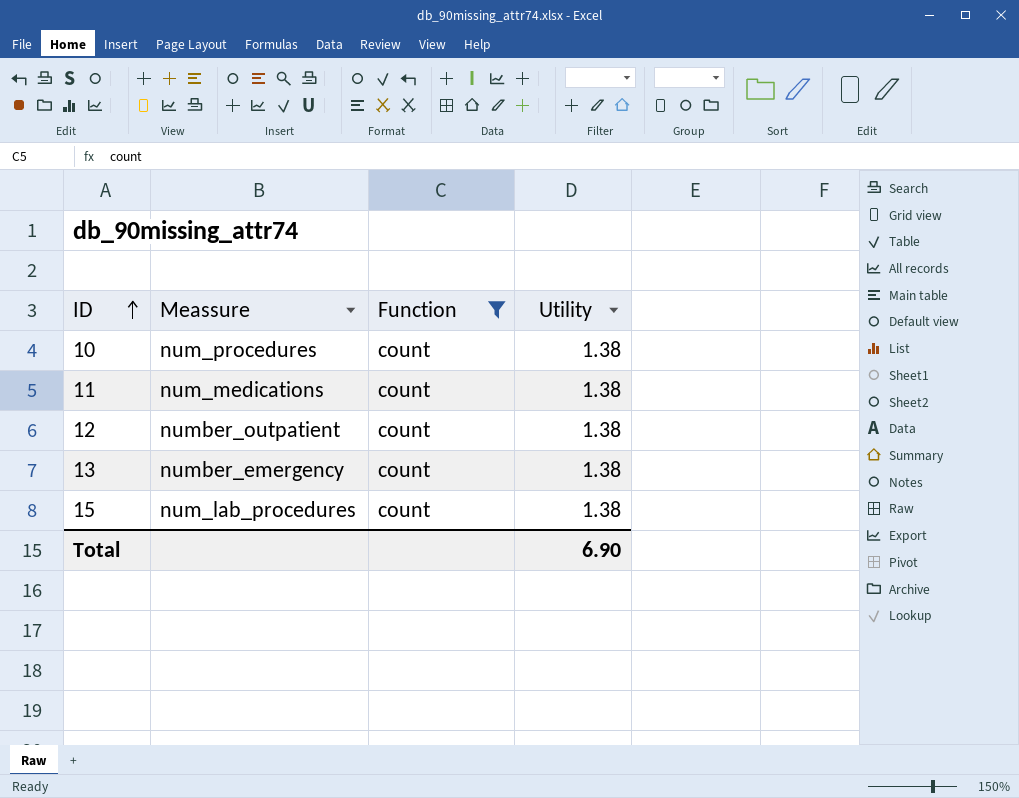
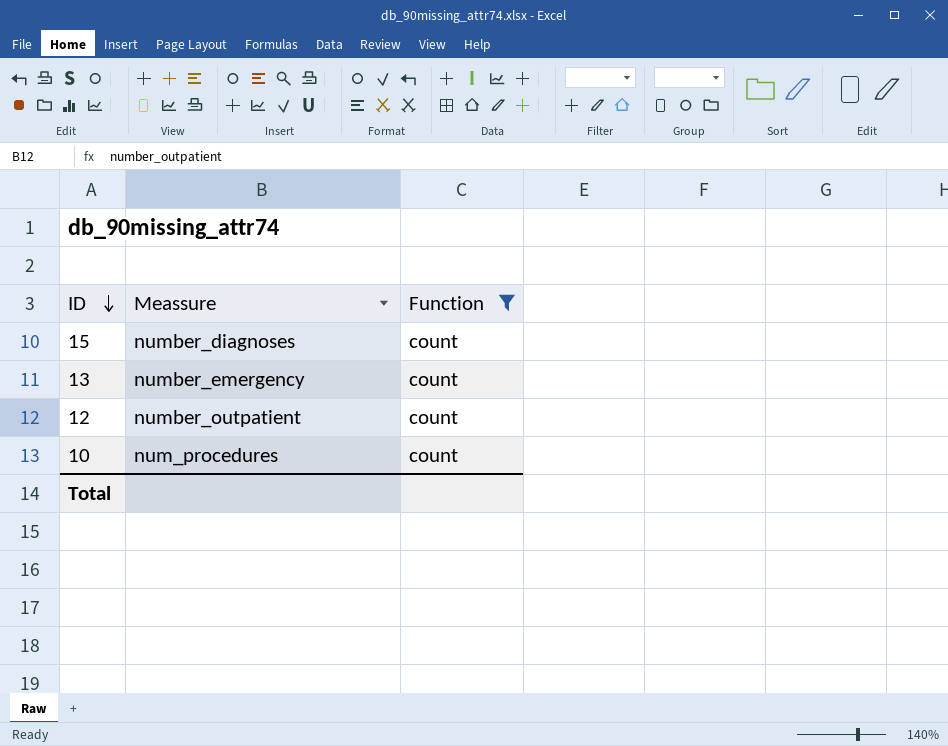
row order: ID ascending -> ID descending
column Utility | position: 4 -> none
row 11: num_medications | count | 1.38 -> none
15 | Meassure: num_lab_procedures -> number_diagnoses

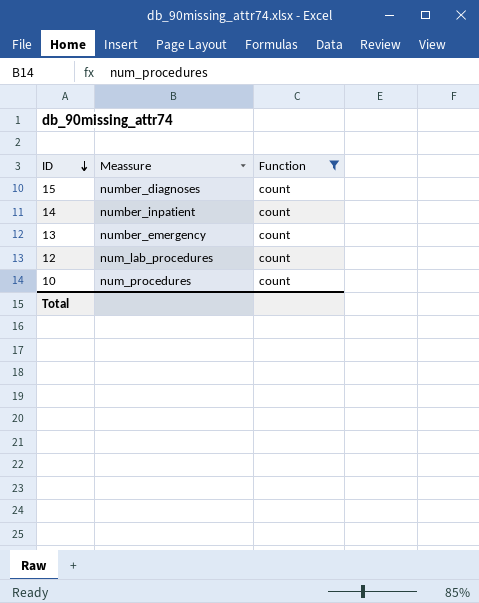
row 14: none -> number_inpatient | count
12 | Meassure: number_outpatient -> num_lab_procedures

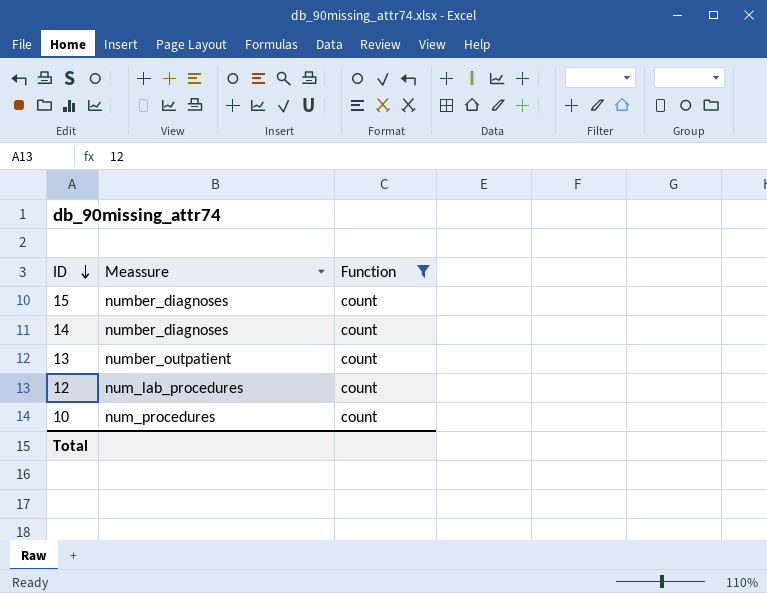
14 | Meassure: number_inpatient -> number_diagnoses
13 | Meassure: number_emergency -> number_outpatient

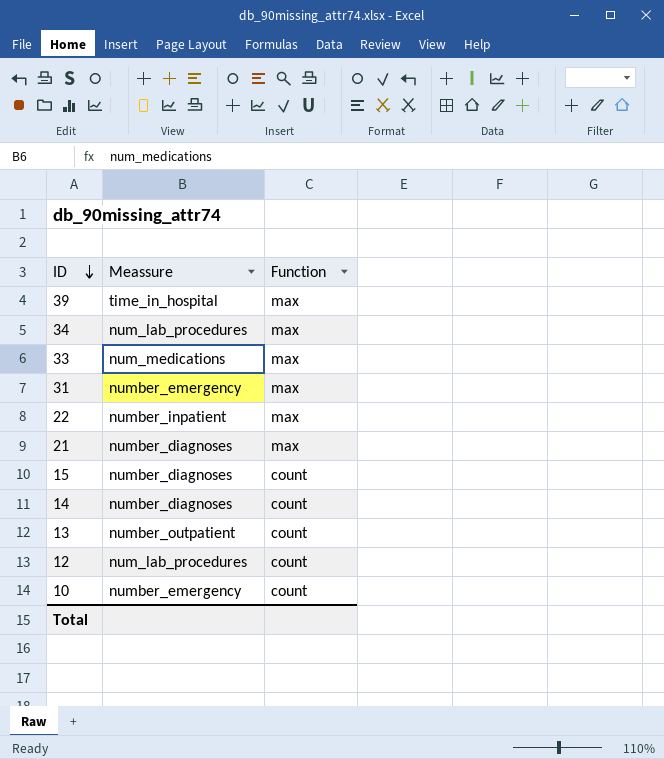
filter: Function = count -> none
10 | Meassure: num_procedures -> number_emergency

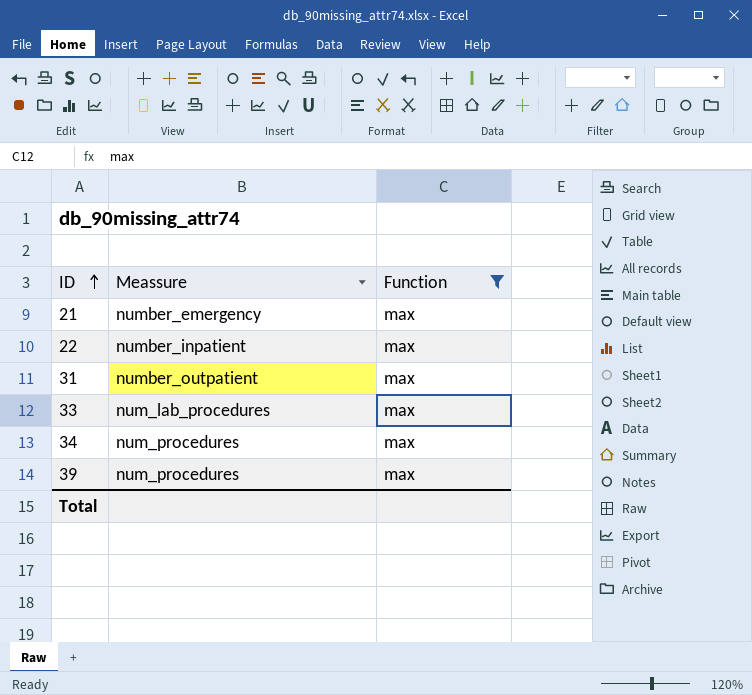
filter: none -> Function = max
row order: ID descending -> ID ascending
21 | Meassure: number_diagnoses -> number_emergency
31 | Meassure: number_emergency -> number_outpatient
33 | Meassure: num_medications -> num_lab_procedures
34 | Meassure: num_lab_procedures -> num_procedures
39 | Meassure: time_in_hospital -> num_procedures

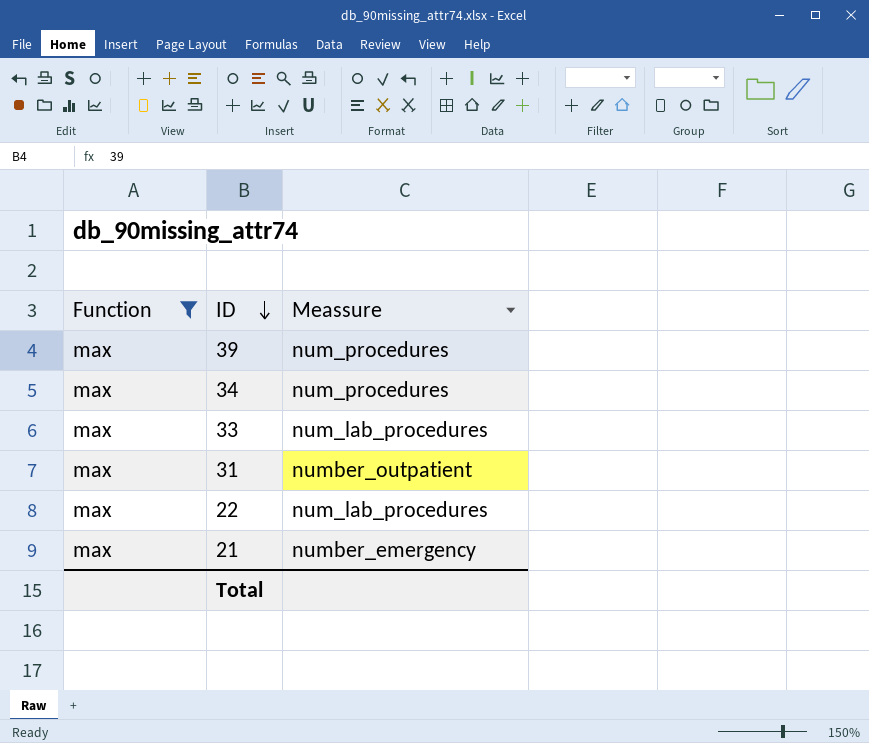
row order: ID ascending -> ID descending
column Function | position: 3 -> 1
22 | Meassure: number_inpatient -> num_lab_procedures

